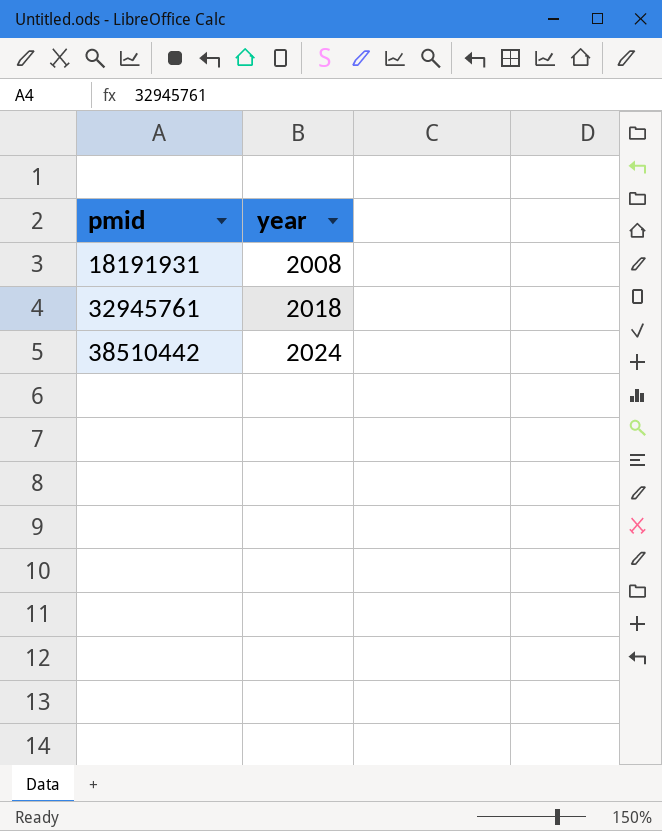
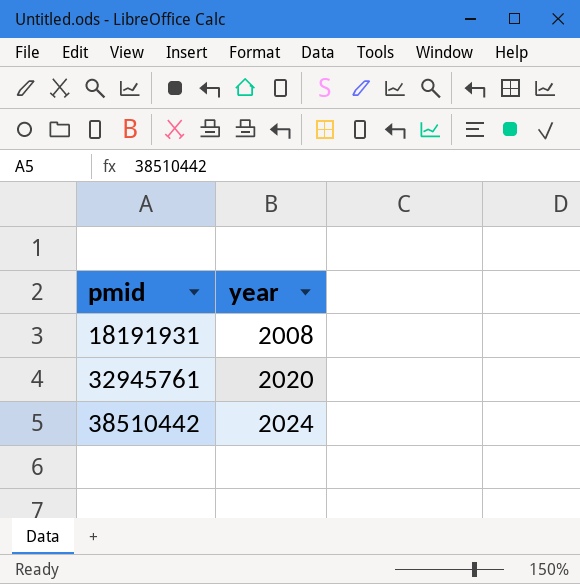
32945761 | year: 2018 -> 2020

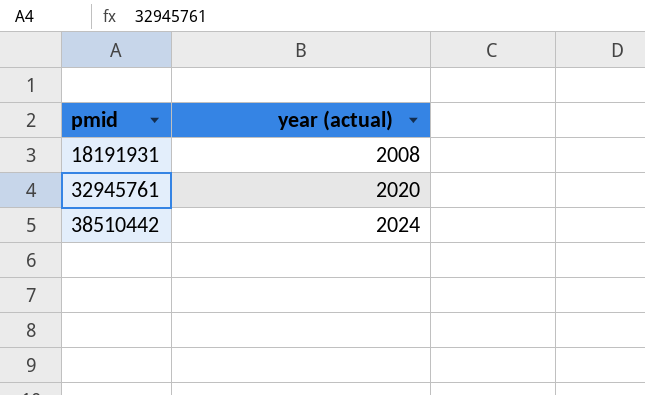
column name: year -> year (actual)

